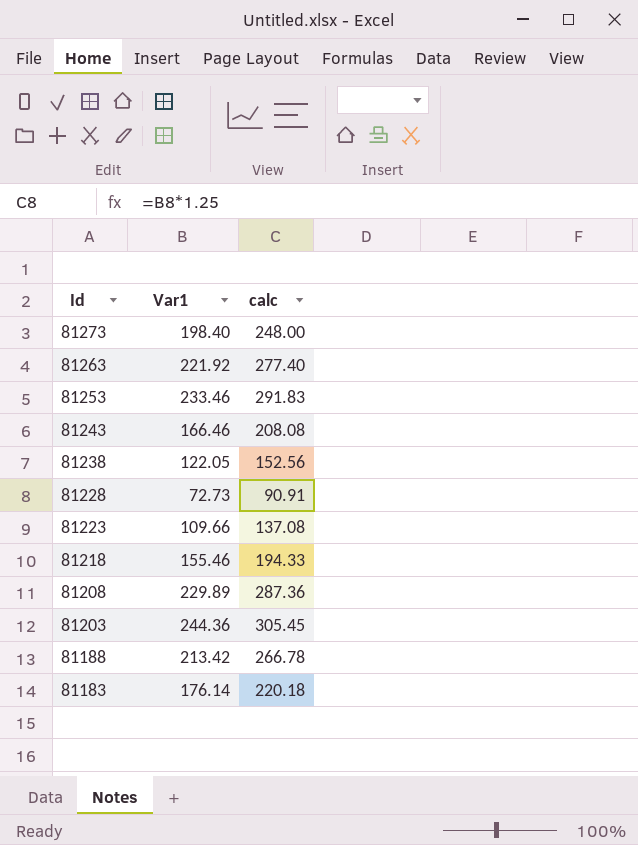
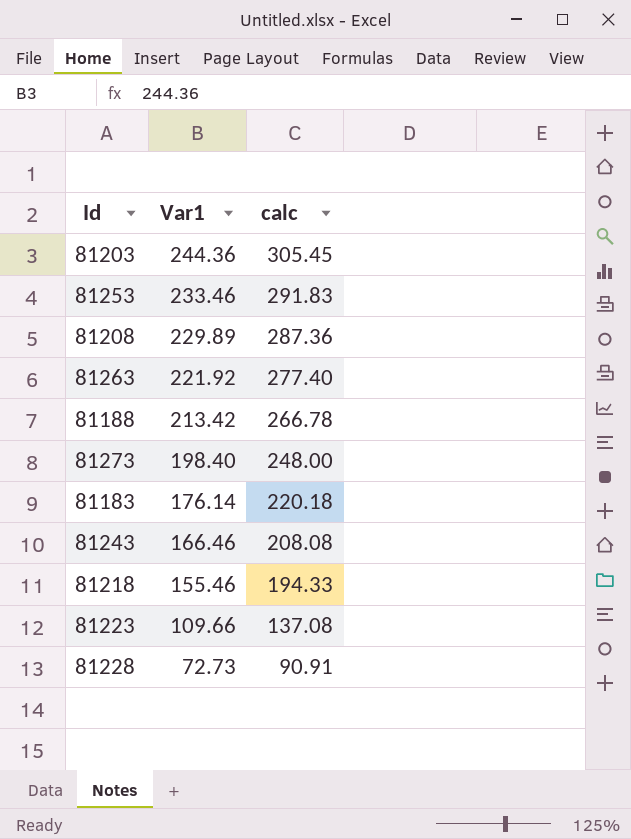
row order: Id descending -> Var1 descending
row 81238: 122.05 | 152.56 -> none

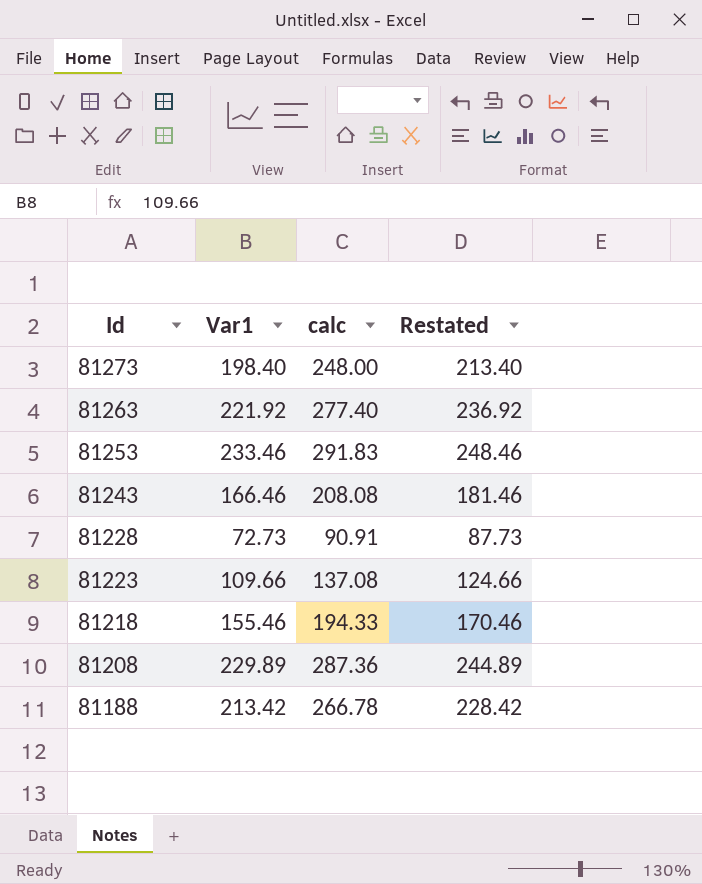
row order: Var1 descending -> Id descending
column Restated | formula: none -> [Var1] + 15
row 81203: 244.36 | 305.45 -> none
row 81183: 176.14 | 220.18 -> none

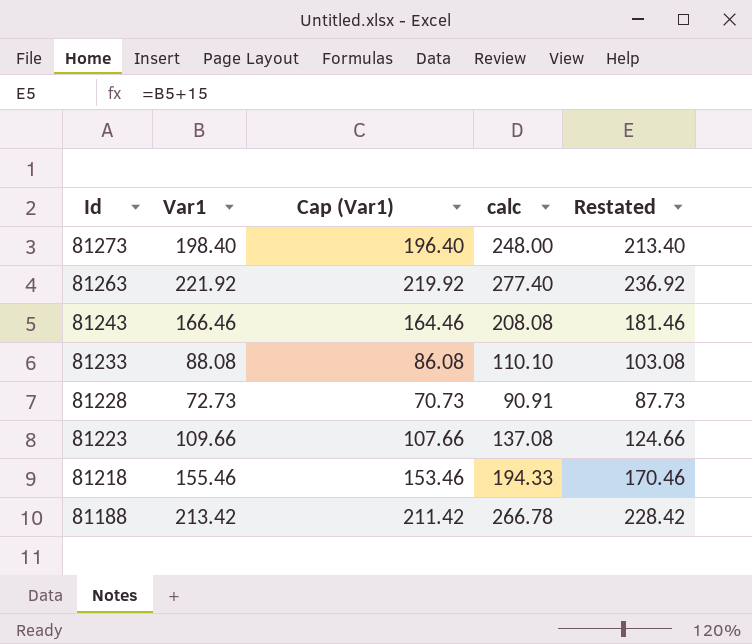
column Cap (Var1) | formula: none -> [Var1] - 2
row 81253: 233.46 | 291.83 | 248.46 -> none
row 81208: 229.89 | 287.36 | 244.89 -> none
row 81233: none -> 88.08 | 86.08 | 110.10 | 103.08

